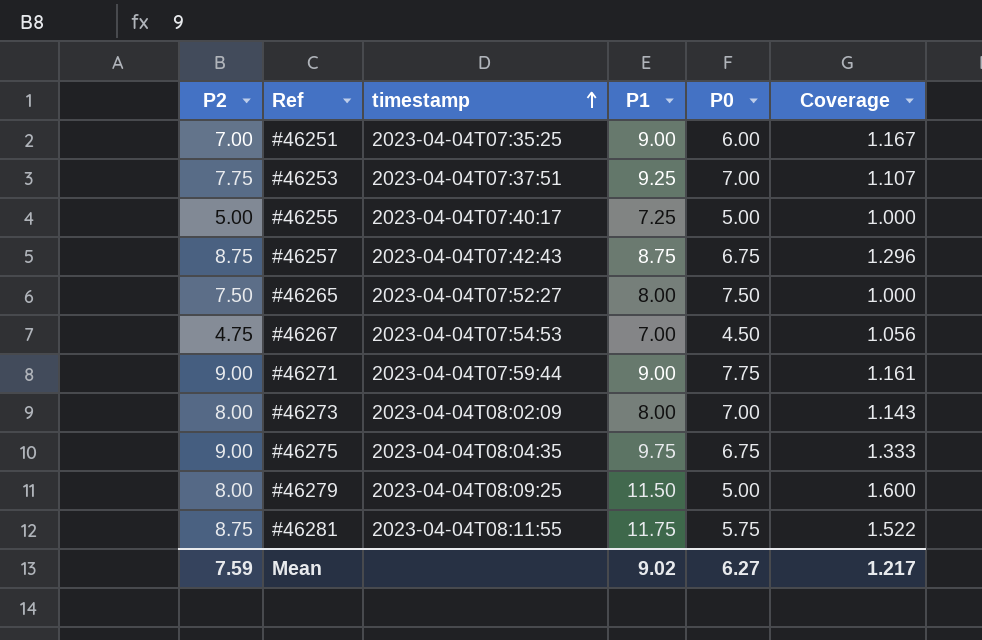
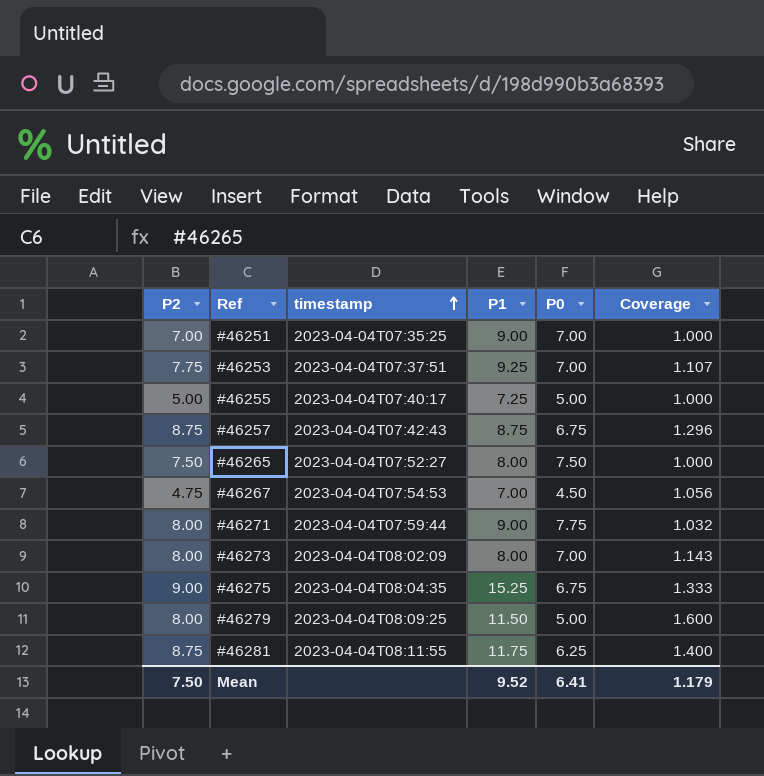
#46251 | P0: 6.00 -> 7.00
#46251 | Coverage: 1.167 -> 1.000
#46271 | P2: 9.00 -> 8.00
#46271 | Coverage: 1.161 -> 1.032
#46275 | P1: 9.75 -> 15.25
#46281 | P0: 5.75 -> 6.25
#46281 | Coverage: 1.522 -> 1.400
Mean | P2: 7.59 -> 7.50
Mean | P1: 9.02 -> 9.52
Mean | P0: 6.27 -> 6.41
Mean | Coverage: 1.217 -> 1.179

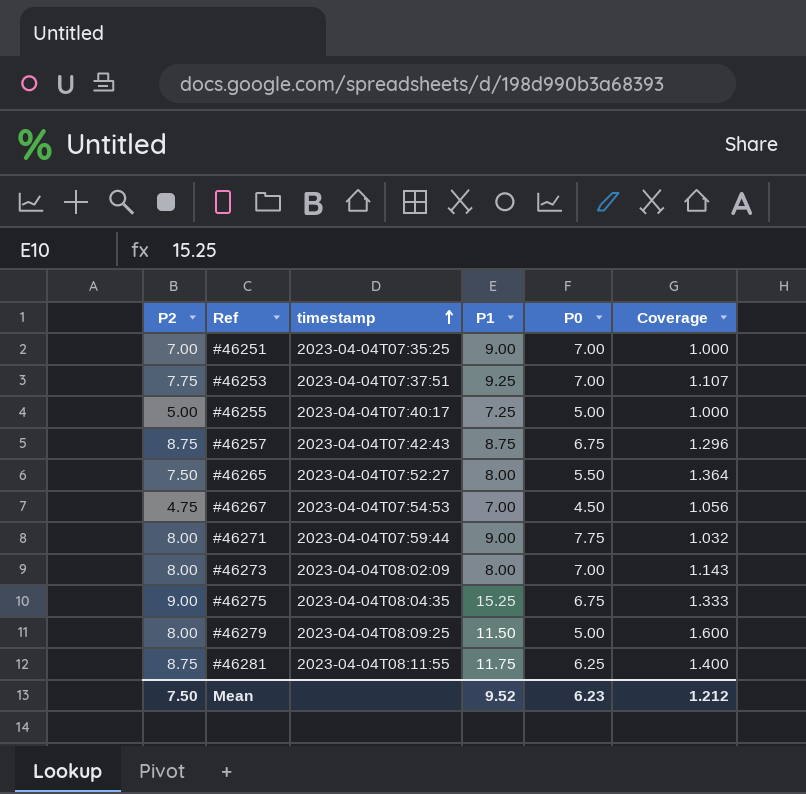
#46265 | P0: 7.50 -> 5.50
#46265 | Coverage: 1.000 -> 1.364
Mean | P0: 6.41 -> 6.23
Mean | Coverage: 1.179 -> 1.212

